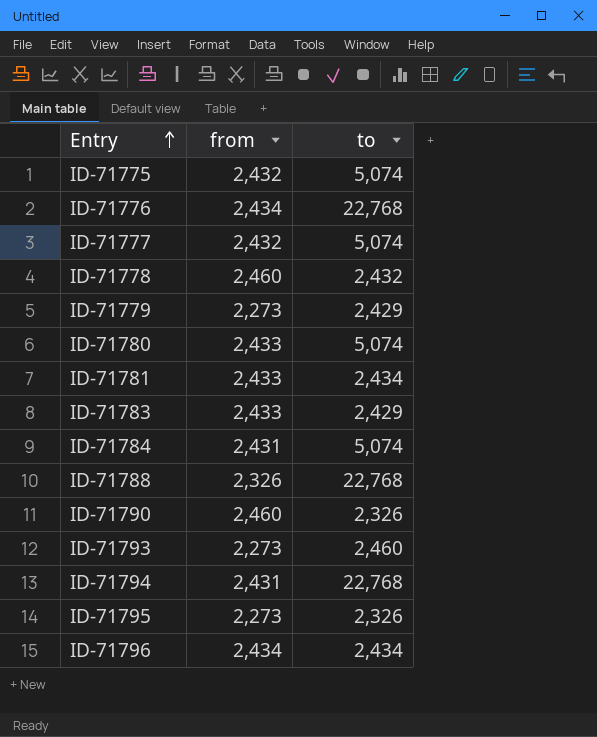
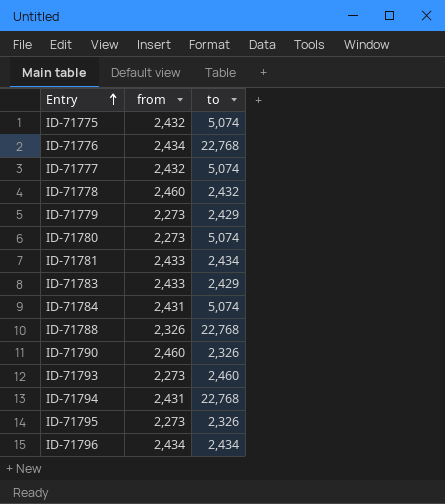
ID-71780 | from: 2,433 -> 2,273

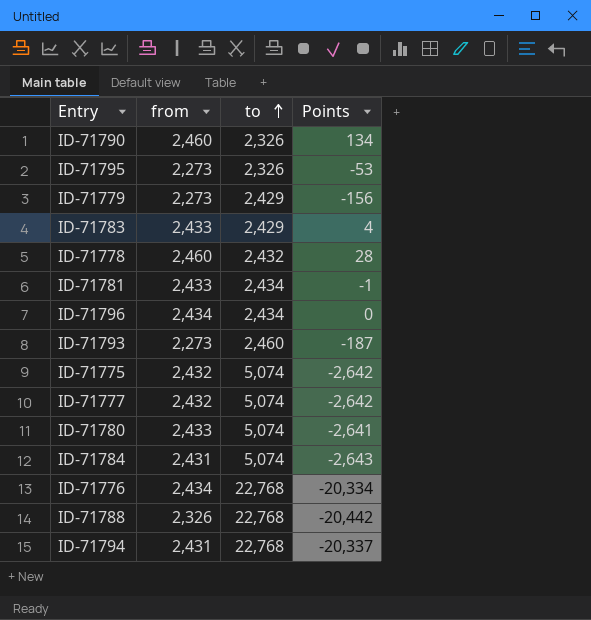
row order: Entry ascending -> to ascending
column Points | formula: none -> [from] - [to]
ID-71780 | from: 2,273 -> 2,433

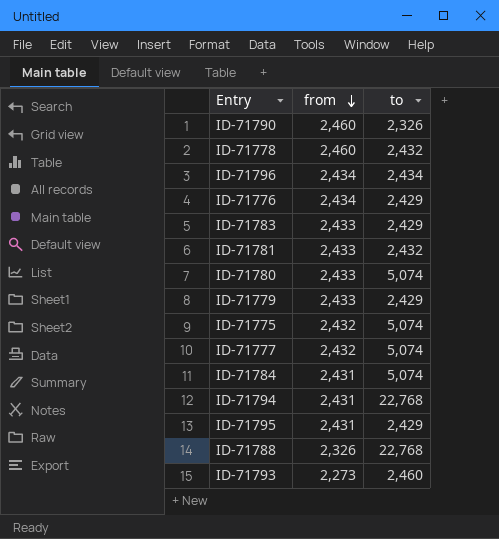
row order: to ascending -> from descending
column Points | formula: [from] - [to] -> none
ID-71776 | to: 22,768 -> 2,429
ID-71781 | to: 2,434 -> 2,432
ID-71779 | from: 2,273 -> 2,433
ID-71795 | from: 2,273 -> 2,431
ID-71795 | to: 2,326 -> 2,429

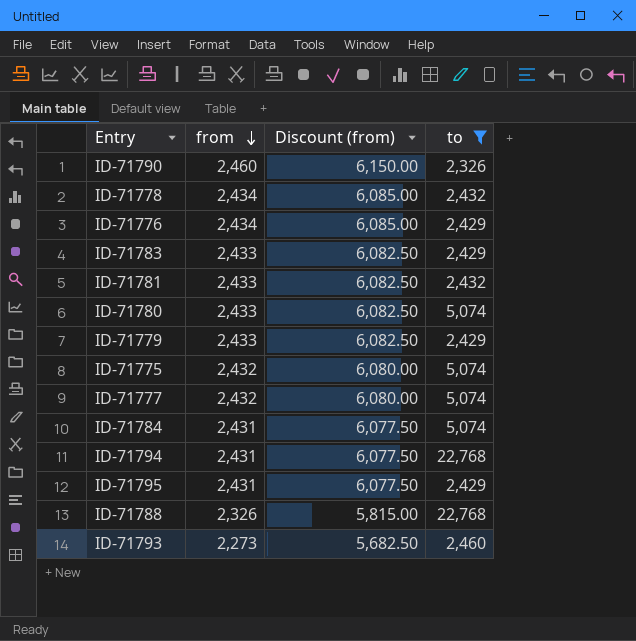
filter: none -> to != 2,434
column Discount (from) | formula: none -> [from] * 2.5
ID-71778 | from: 2,460 -> 2,434

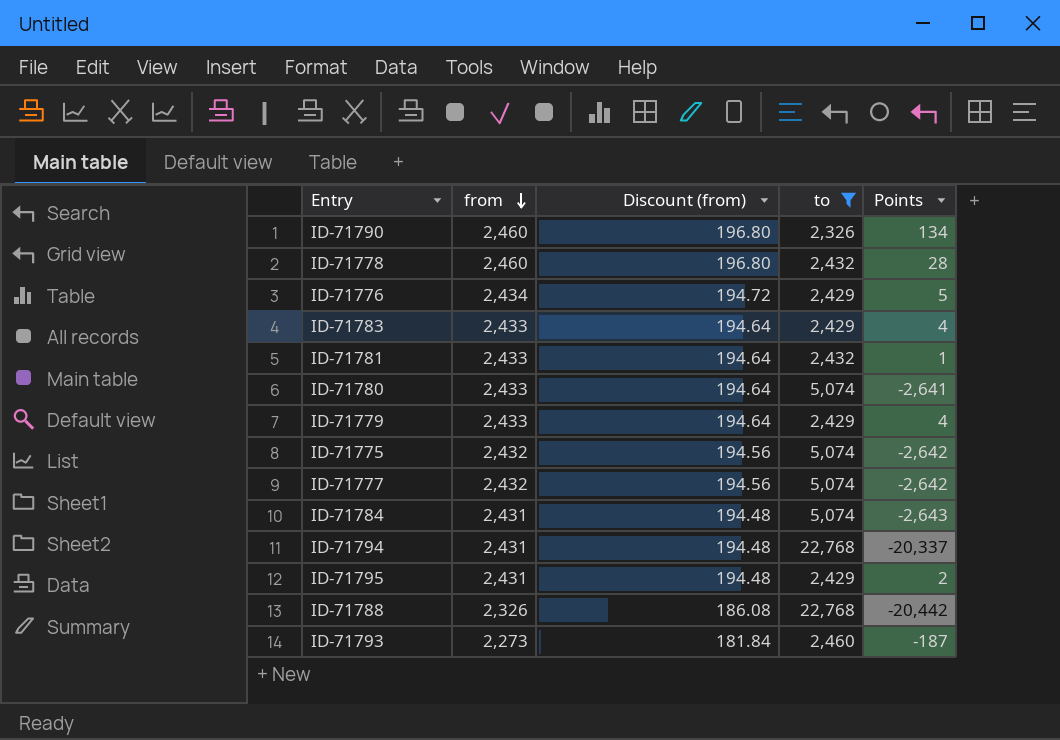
column Discount (from) | formula: [from] * 2.5 -> [from] * 0.08
column Points | formula: none -> [from] - [to]
ID-71778 | from: 2,434 -> 2,460

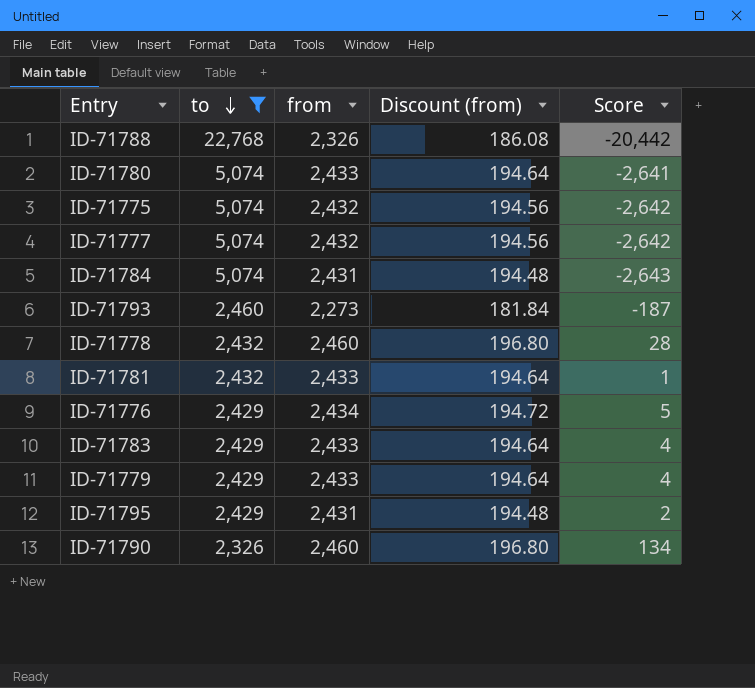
row order: from descending -> to descending
column to | position: 4 -> 2
column name: Points -> Score
row ID-71794: 2,431 | 194.48 | 22,768 | -20,337 -> none

